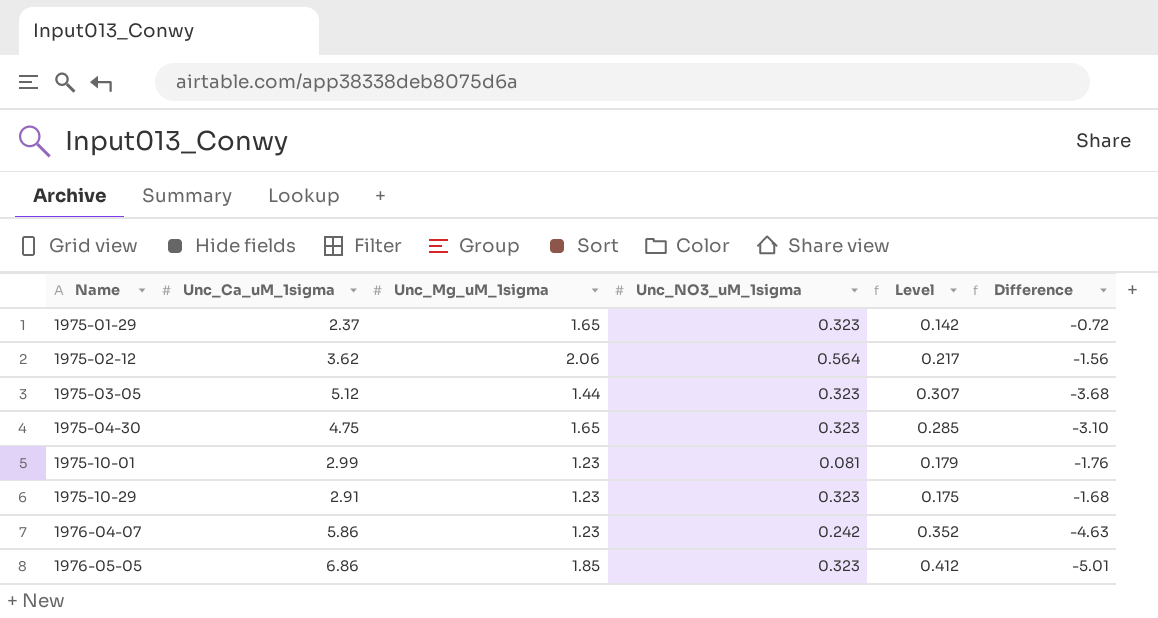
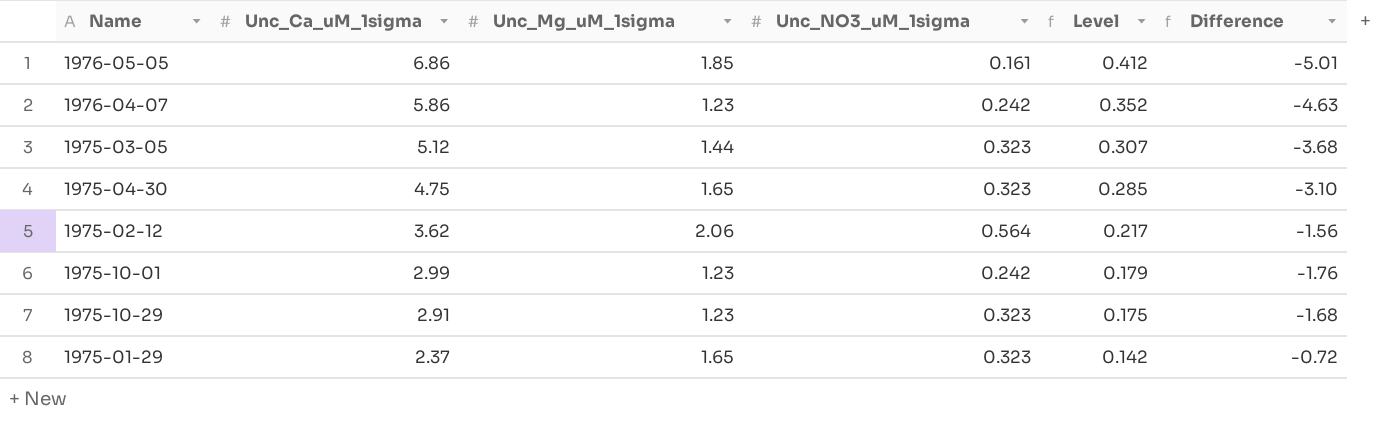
row order: Name ascending -> Unc_Ca_uM_1sigma descending
1976-05-05 | Unc_NO3_uM_1sigma: 0.323 -> 0.161
1975-10-01 | Unc_NO3_uM_1sigma: 0.081 -> 0.242

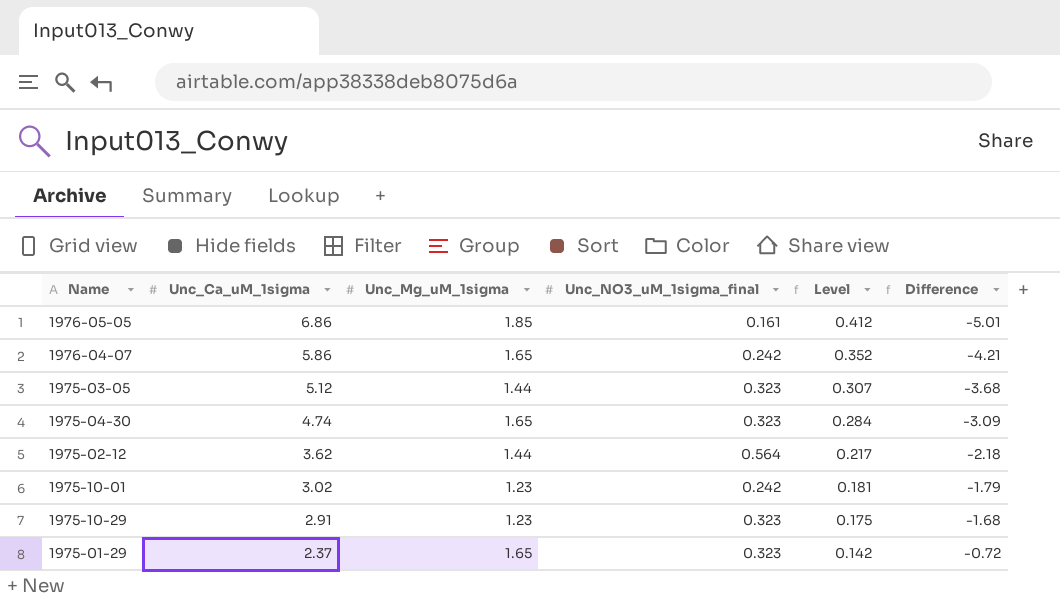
column name: Unc_NO3_uM_1sigma -> Unc_NO3_uM_1sigma_final
1976-04-07 | Unc_Mg_uM_1sigma: 1.23 -> 1.65
1976-04-07 | Difference: -4.63 -> -4.21
1975-04-30 | Unc_Ca_uM_1sigma: 4.75 -> 4.74
1975-04-30 | Level: 0.285 -> 0.284
1975-04-30 | Difference: -3.10 -> -3.09
1975-02-12 | Unc_Mg_uM_1sigma: 2.06 -> 1.44
1975-02-12 | Difference: -1.56 -> -2.18
1975-10-01 | Unc_Ca_uM_1sigma: 2.99 -> 3.02
1975-10-01 | Level: 0.179 -> 0.181
1975-10-01 | Difference: -1.76 -> -1.79

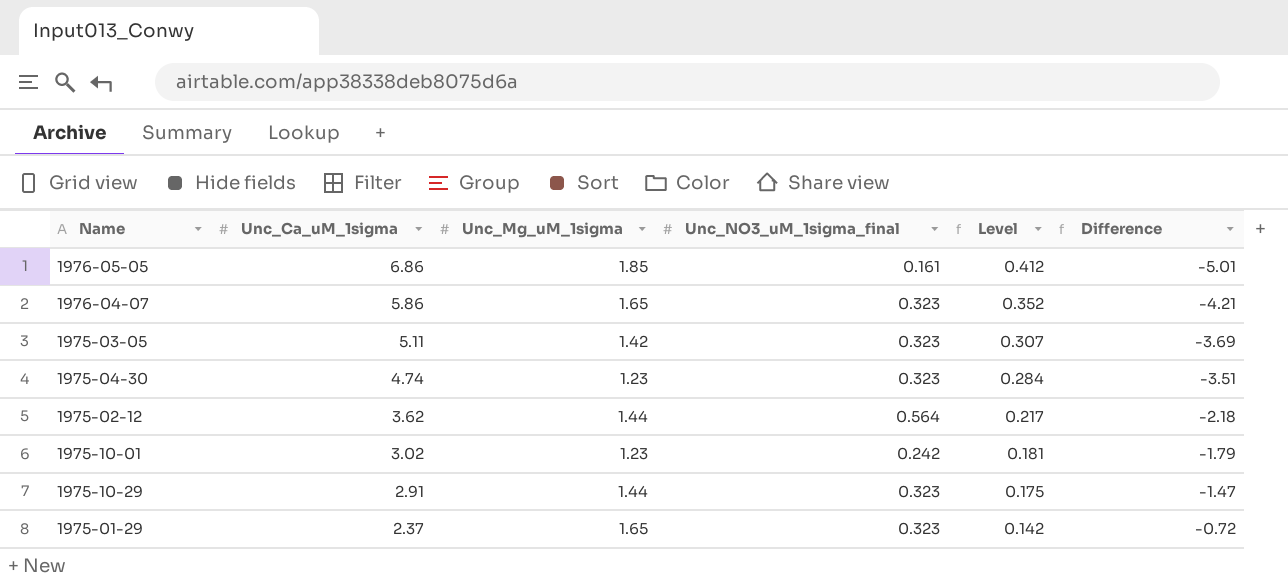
1976-04-07 | Unc_NO3_uM_1sigma_final: 0.242 -> 0.323
1975-03-05 | Unc_Ca_uM_1sigma: 5.12 -> 5.11
1975-03-05 | Unc_Mg_uM_1sigma: 1.44 -> 1.42
1975-03-05 | Difference: -3.68 -> -3.69
1975-04-30 | Unc_Mg_uM_1sigma: 1.65 -> 1.23
1975-04-30 | Difference: -3.09 -> -3.51
1975-10-29 | Unc_Mg_uM_1sigma: 1.23 -> 1.44
1975-10-29 | Difference: -1.68 -> -1.47

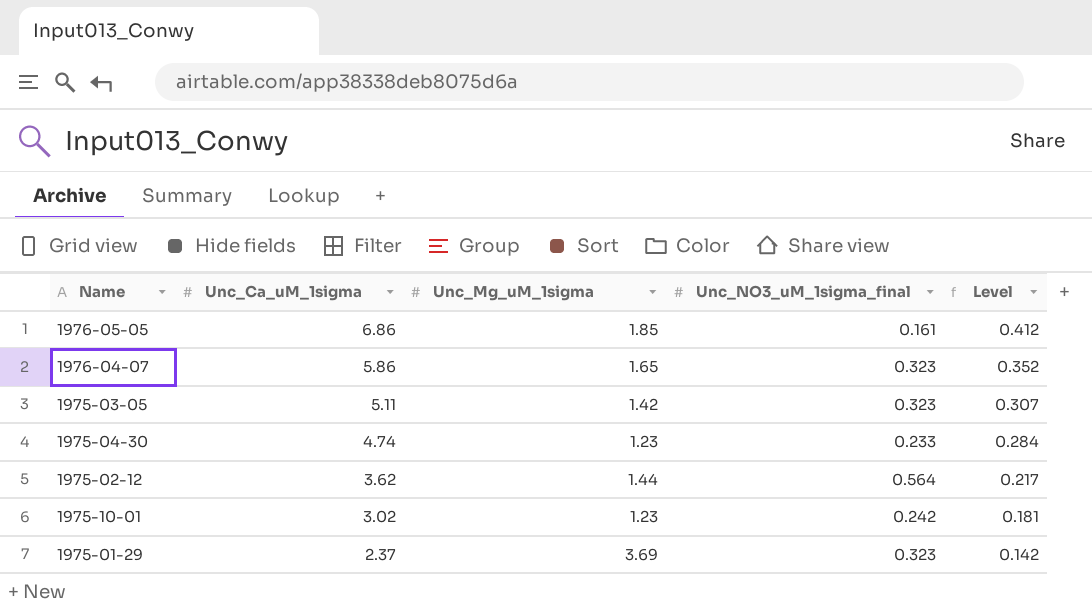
column Difference | formula: [Unc_Mg_uM_1sigma] - [Unc_Ca_uM_1sigma] -> none
row 1975-10-29: 2.91 | 1.44 | 0.323 | 0.175 | -1.47 -> none
1975-04-30 | Unc_NO3_uM_1sigma_final: 0.323 -> 0.233
1975-01-29 | Unc_Mg_uM_1sigma: 1.65 -> 3.69

